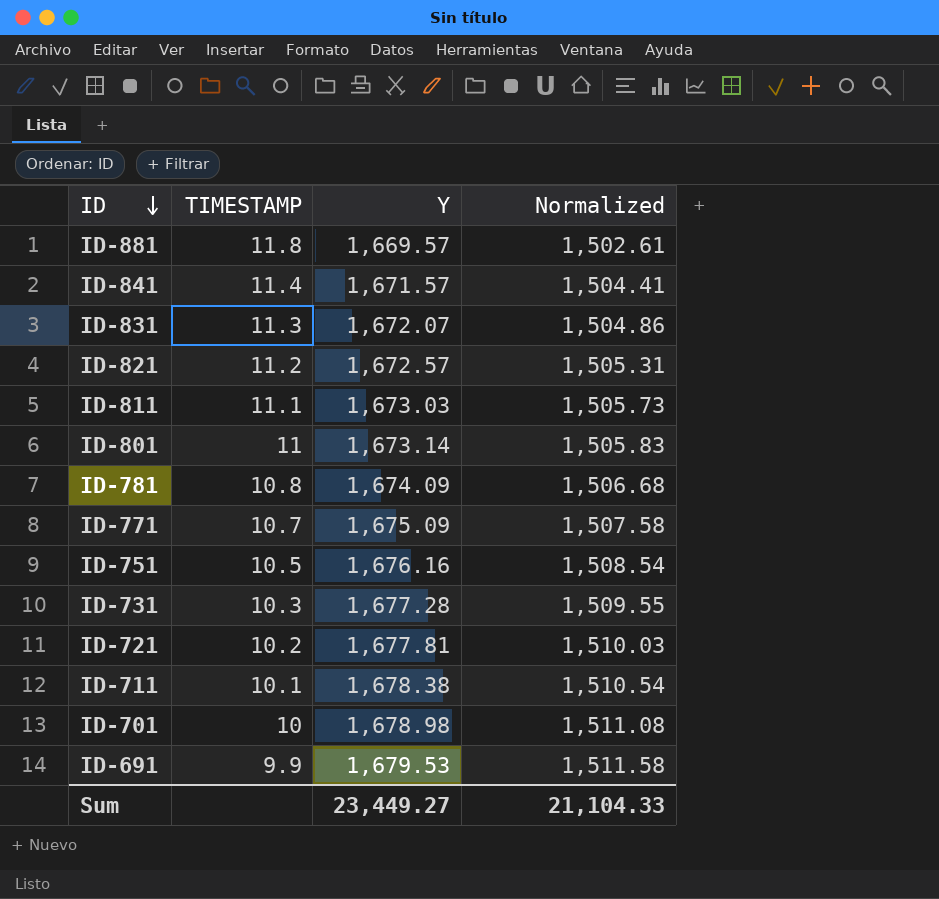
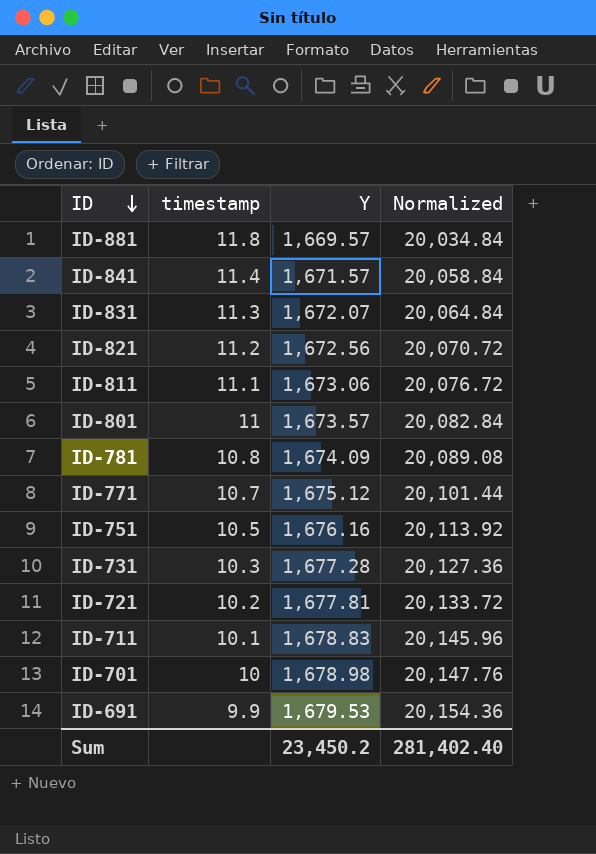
column name: TIMESTAMP -> timestamp
column Normalized | formula: [Y] * 0.9 -> [Y] * 12
ID-821 | Y: 1,672.57 -> 1,672.56
ID-811 | Y: 1,673.03 -> 1,673.06
ID-801 | Y: 1,673.14 -> 1,673.57
ID-771 | Y: 1,675.09 -> 1,675.12
ID-711 | Y: 1,678.38 -> 1,678.83
Sum | Y: 23,449.27 -> 23,450.2
Sum | Normalized: 21,104.33 -> 281,402.40

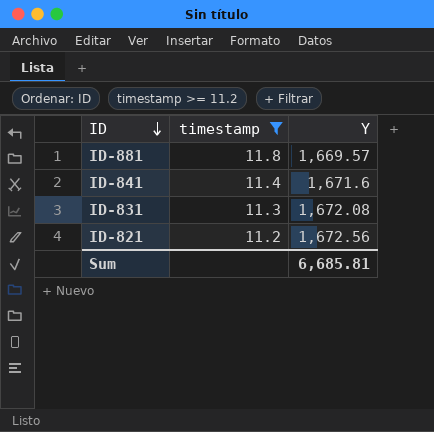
filter: none -> timestamp >= 11.2
column Normalized | formula: [Y] * 12 -> none
ID-841 | Y: 1,671.57 -> 1,671.6
ID-831 | Y: 1,672.07 -> 1,672.08
Sum | Y: 23,450.2 -> 6,685.81

